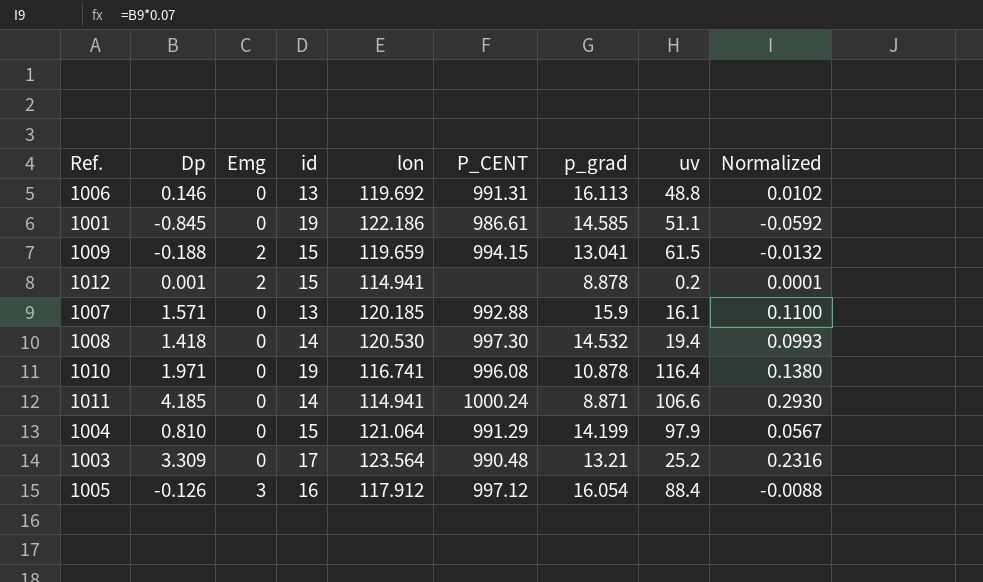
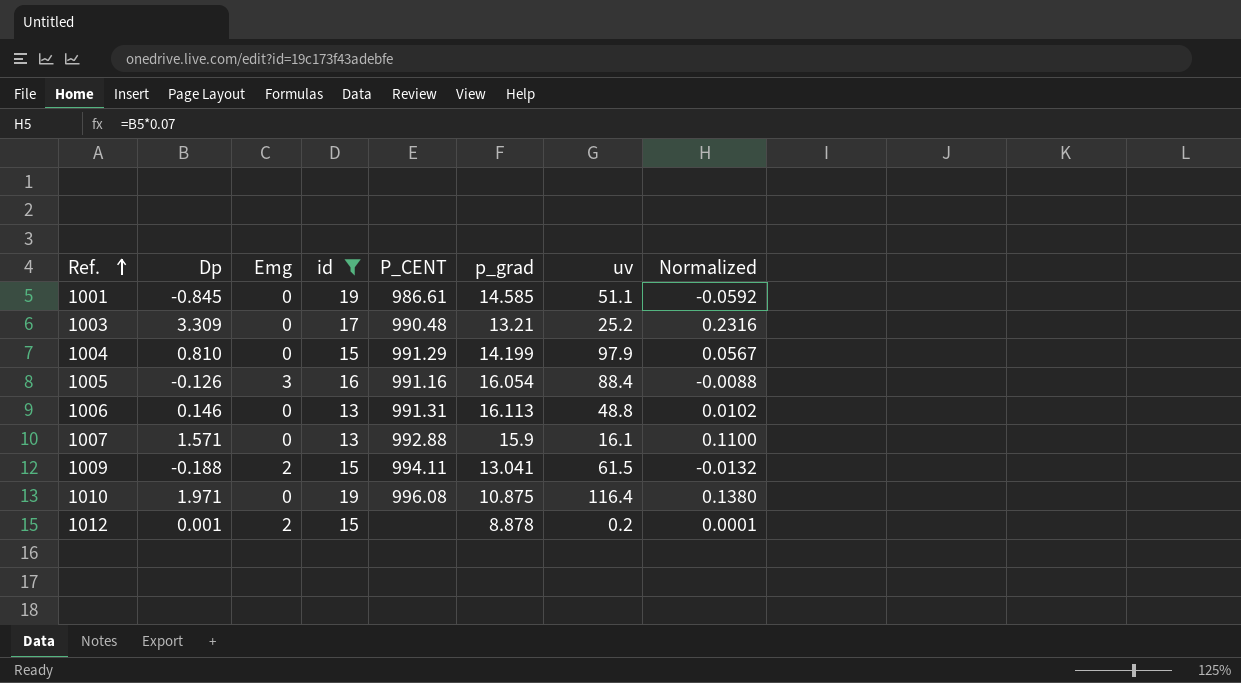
filter: none -> id != 14
row order: none -> Ref. ascending
column lon | position: 5 -> none
1005 | P_CENT: 997.12 -> 991.16
1009 | P_CENT: 994.15 -> 994.11
1010 | p_grad: 10.878 -> 10.875

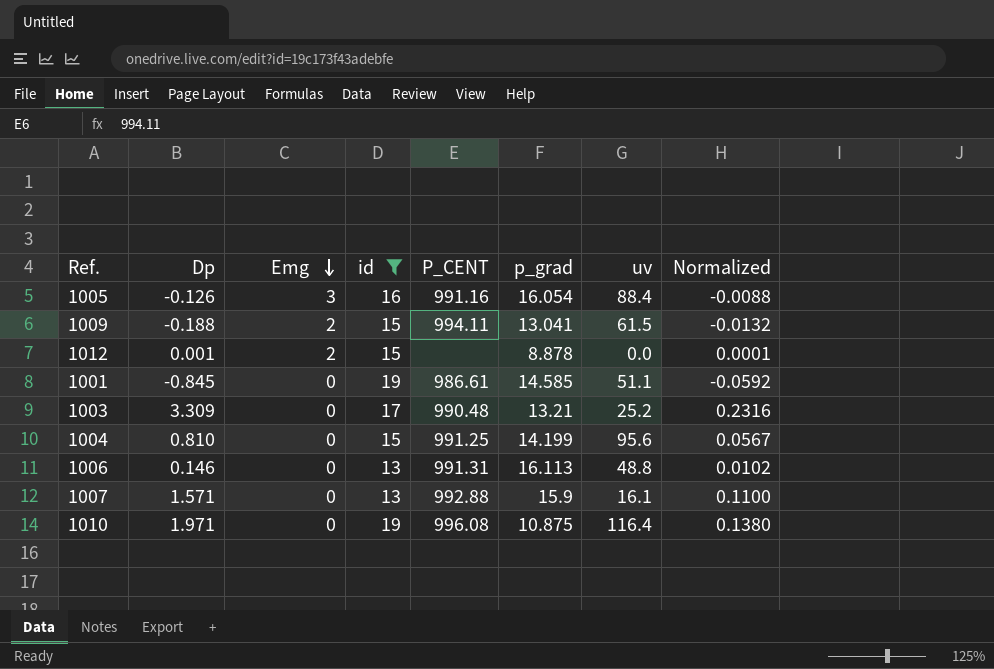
row order: Ref. ascending -> Emg descending
1012 | uv: 0.2 -> 0.0
1004 | P_CENT: 991.29 -> 991.25
1004 | uv: 97.9 -> 95.6

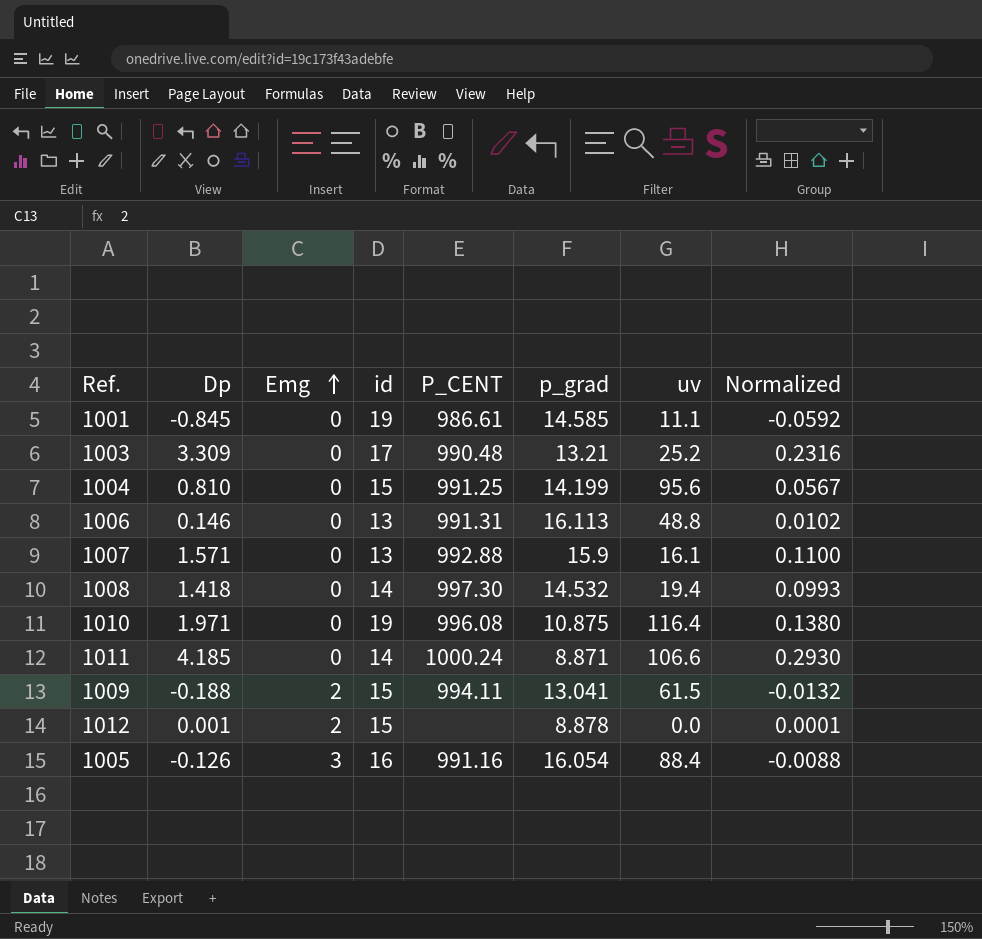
filter: id != 14 -> none
row order: Emg descending -> Emg ascending
1001 | uv: 51.1 -> 11.1

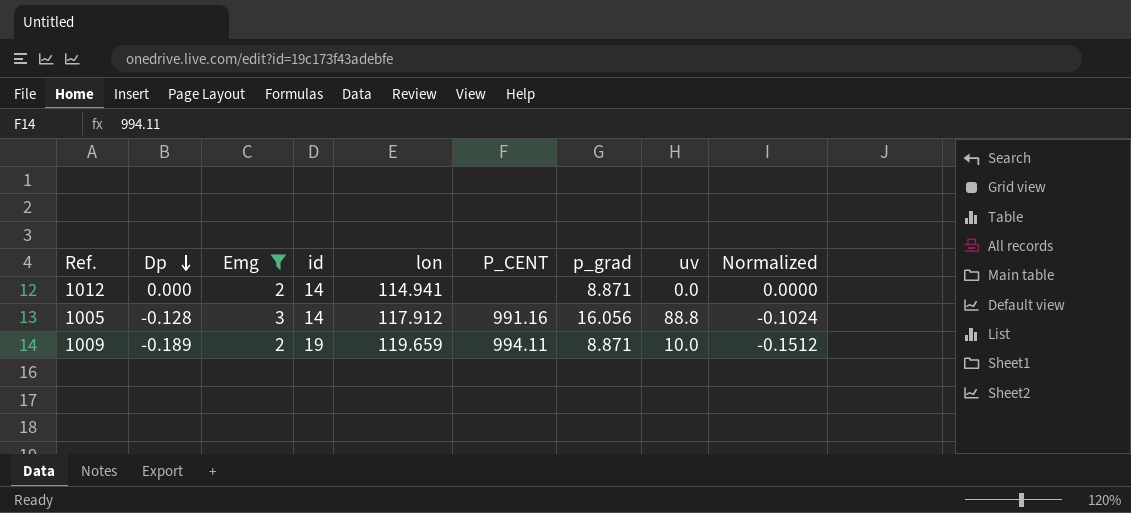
filter: none -> Emg != 0
row order: Emg ascending -> Dp descending
column lon | position: none -> 5
column Normalized | formula: [Dp] * 0.07 -> [Dp] * 0.8
1012 | Dp: 0.001 -> 0.000
1012 | id: 15 -> 14
1012 | p_grad: 8.878 -> 8.871
1005 | Dp: -0.126 -> -0.128
1005 | id: 16 -> 14
1005 | p_grad: 16.054 -> 16.056
1005 | uv: 88.4 -> 88.8
1009 | Dp: -0.188 -> -0.189
1009 | id: 15 -> 19
1009 | p_grad: 13.041 -> 8.871
1009 | uv: 61.5 -> 10.0

